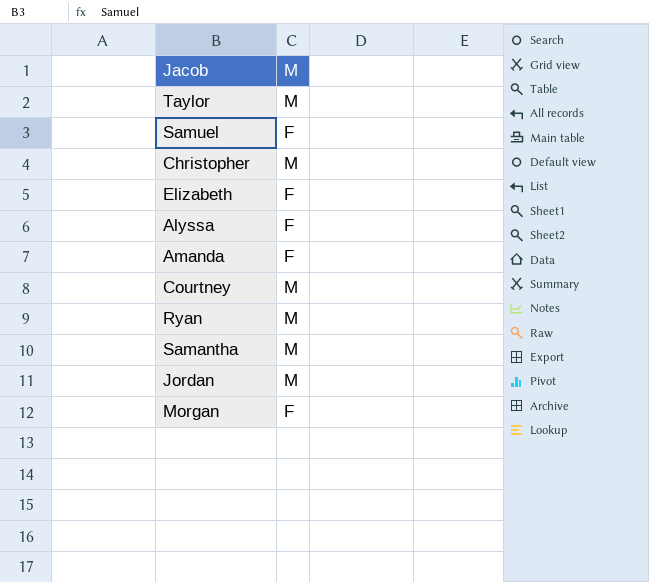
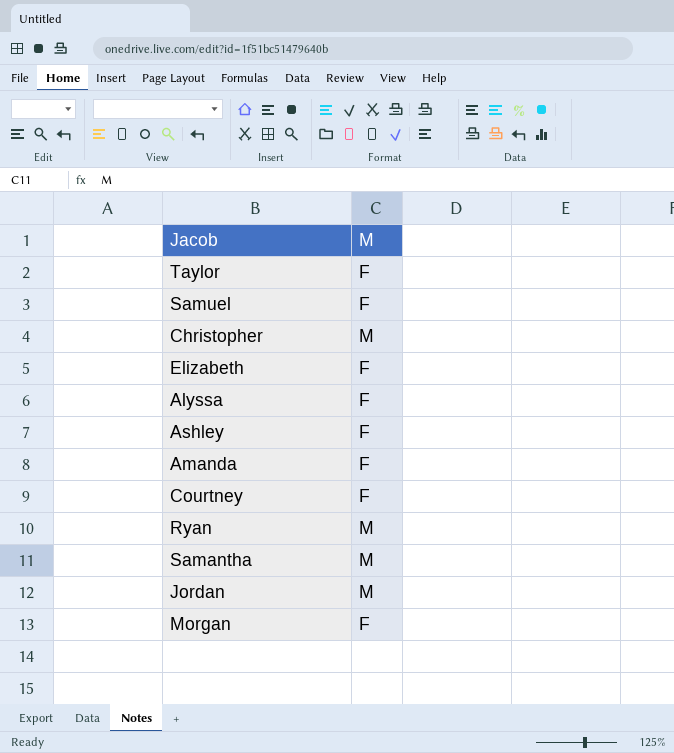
Taylor | M: M -> F
row Ashley: none -> F
Courtney | M: M -> F

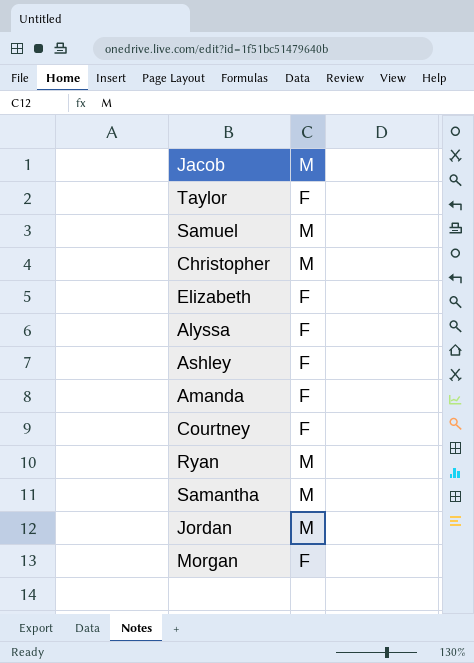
Samuel | M: F -> M

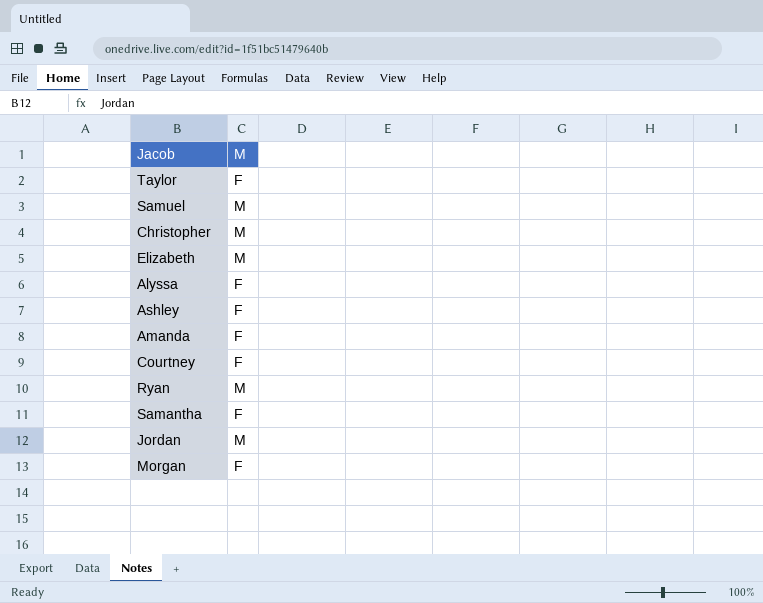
Elizabeth | M: F -> M
Samantha | M: M -> F

